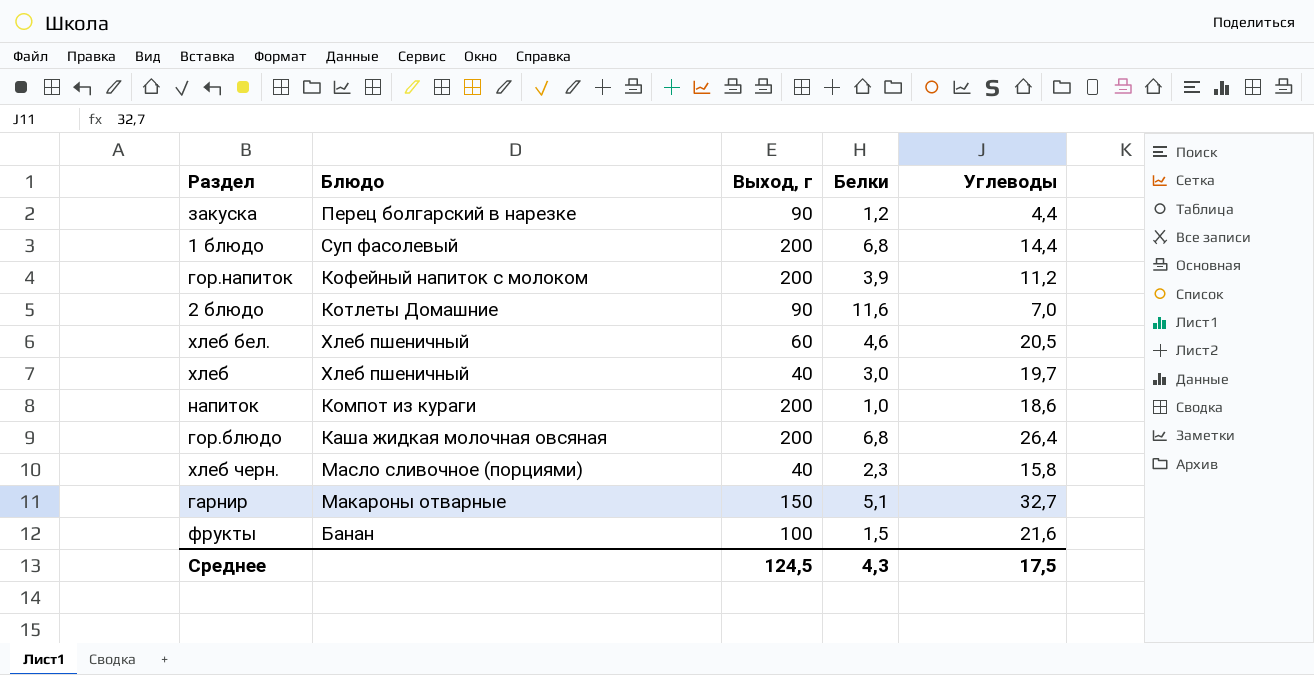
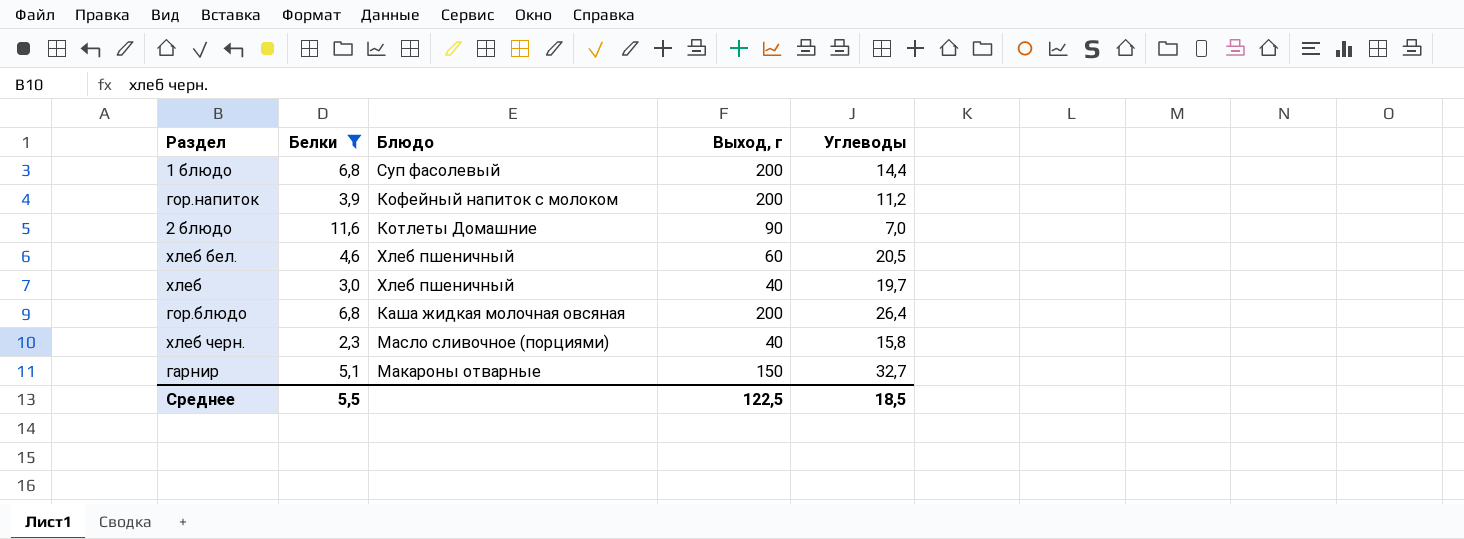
filter: none -> Белки >= 2,3
column Белки | position: 4 -> 2
Среднее | Белки: 4,3 -> 5,5
Среднее | Выход, г: 124,5 -> 122,5
Среднее | Углеводы: 17,5 -> 18,5

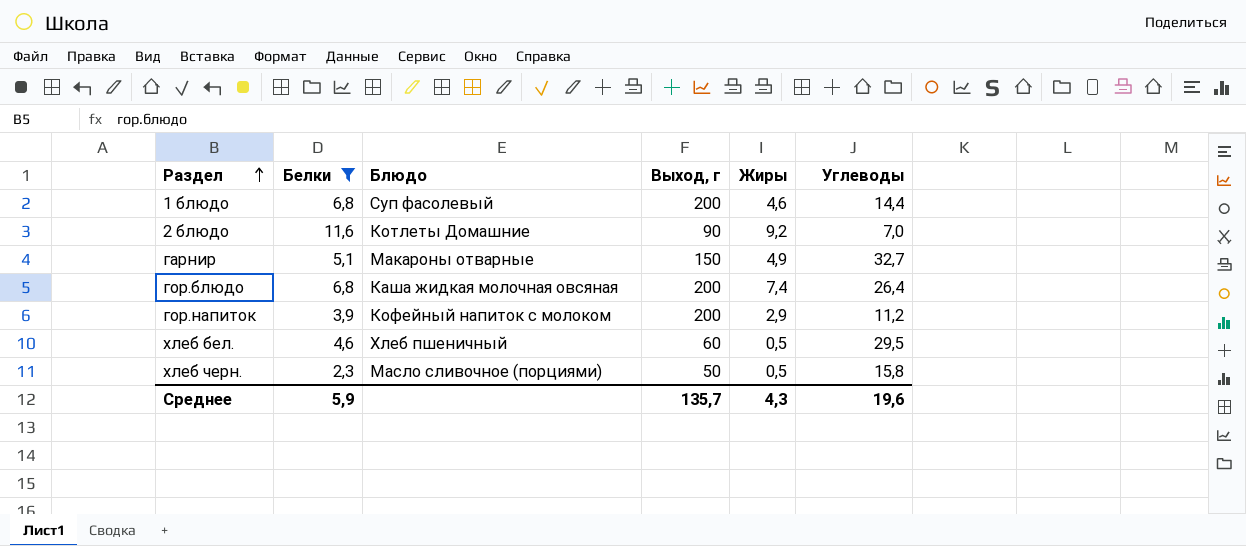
row order: none -> Раздел ascending
column Жиры | position: none -> 5
row хлеб: 3,0 | Хлеб пшеничный | 40 | 19,7 -> none
хлеб бел. | Углеводы: 20,5 -> 29,5
хлеб черн. | Выход, г: 40 -> 50
Среднее | Белки: 5,5 -> 5,9
Среднее | Выход, г: 122,5 -> 135,7
Среднее | Углеводы: 18,5 -> 19,6

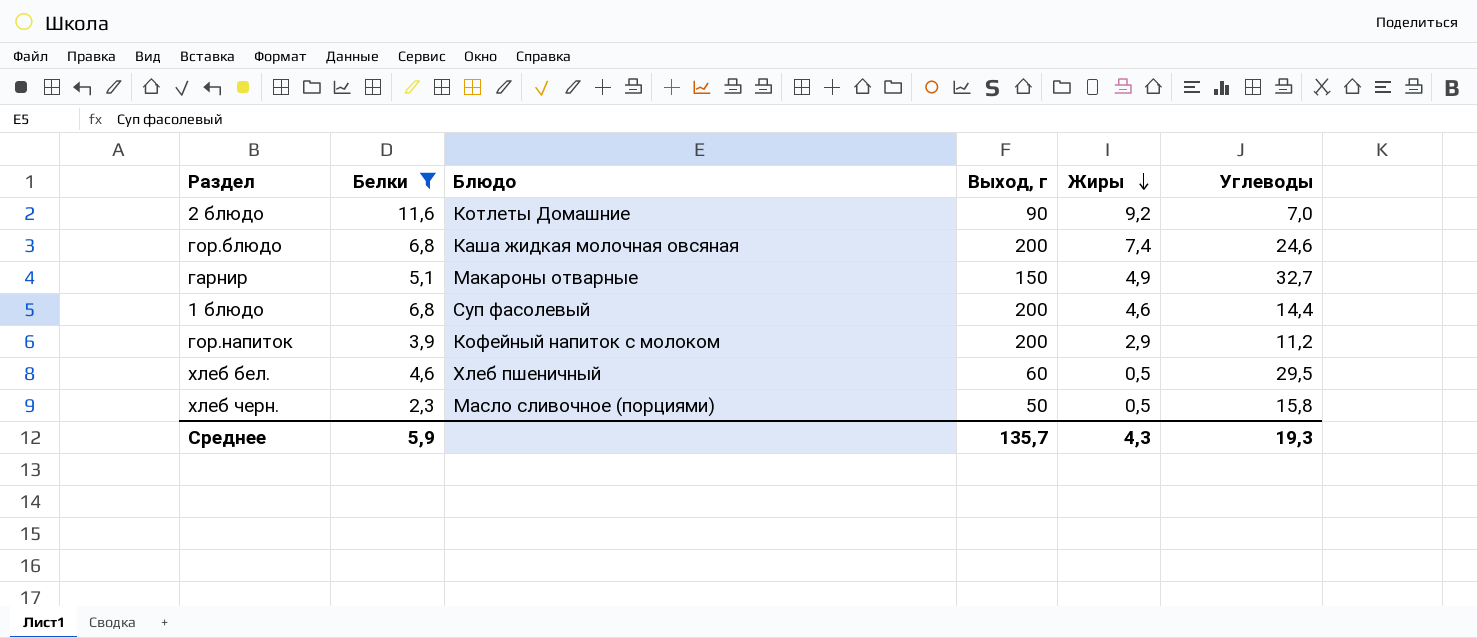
row order: Раздел ascending -> Жиры descending
гор.блюдо | Углеводы: 26,4 -> 24,6
Среднее | Углеводы: 19,6 -> 19,3

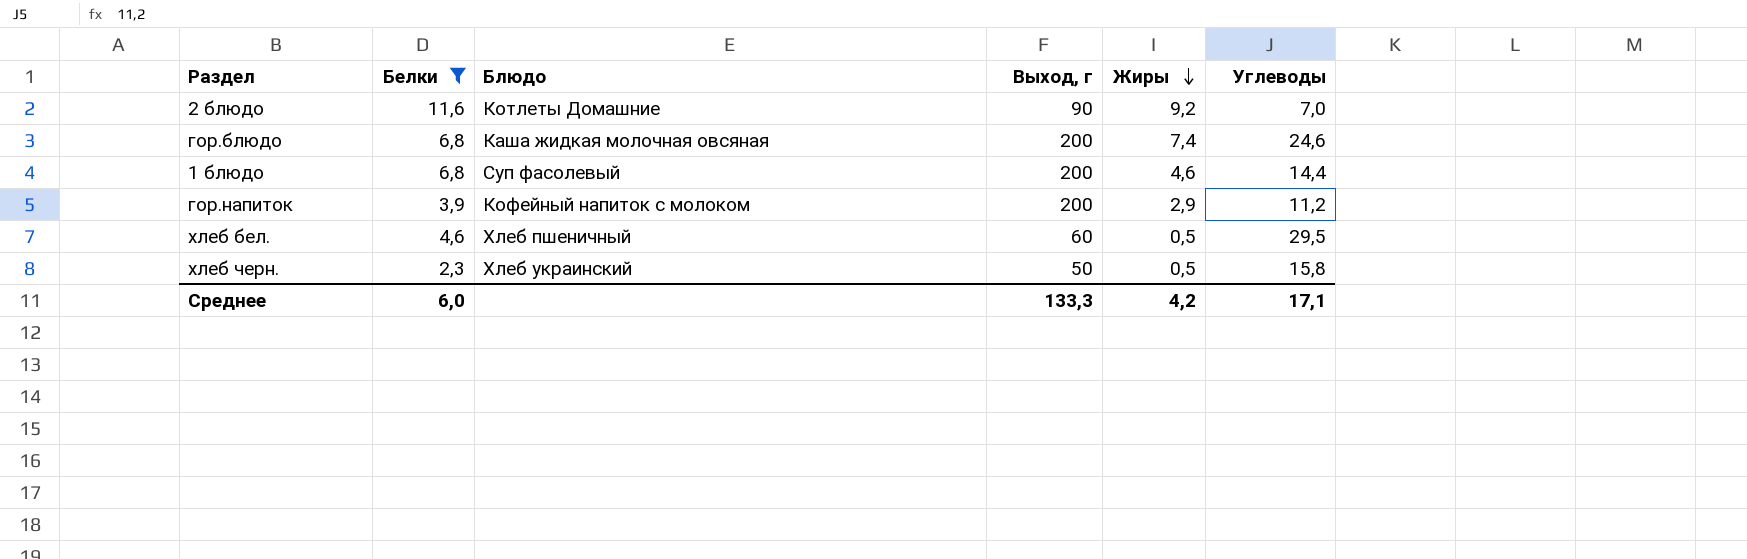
row гарнир: 5,1 | Макароны отварные | 150 | 4,9 | 32,7 -> none
хлеб черн. | Блюдо: Масло сливочное (порциями) -> Хлеб украинский
Среднее | Белки: 5,9 -> 6,0
Среднее | Выход, г: 135,7 -> 133,3
Среднее | Жиры: 4,3 -> 4,2
Среднее | Углеводы: 19,3 -> 17,1

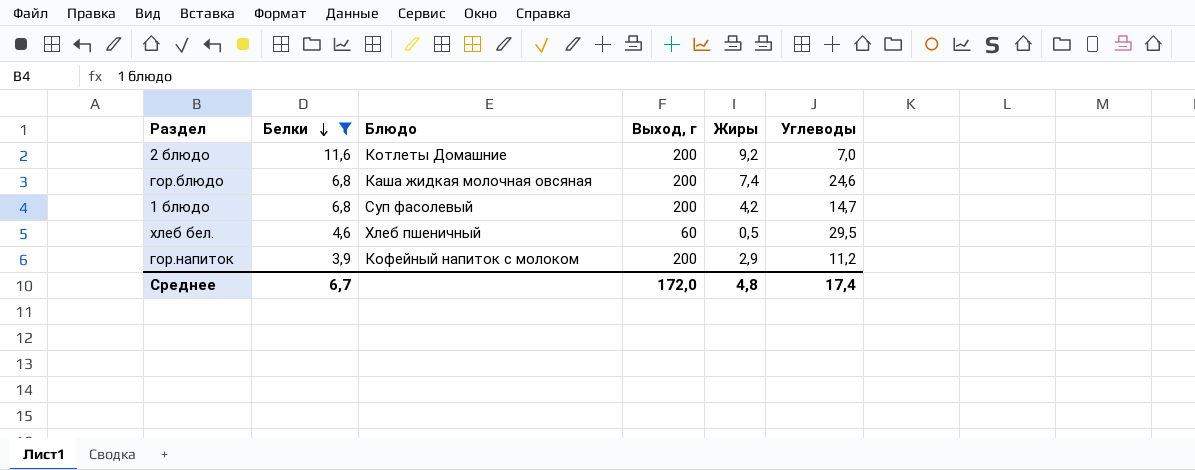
row order: Жиры descending -> Белки descending
row хлеб черн.: 2,3 | Хлеб украинский | 50 | 0,5 | 15,8 -> none
2 блюдо | Выход, г: 90 -> 200
1 блюдо | Жиры: 4,6 -> 4,2
1 блюдо | Углеводы: 14,4 -> 14,7
Среднее | Белки: 6,0 -> 6,7
Среднее | Выход, г: 133,3 -> 172,0
Среднее | Жиры: 4,2 -> 4,8
Среднее | Углеводы: 17,1 -> 17,4

